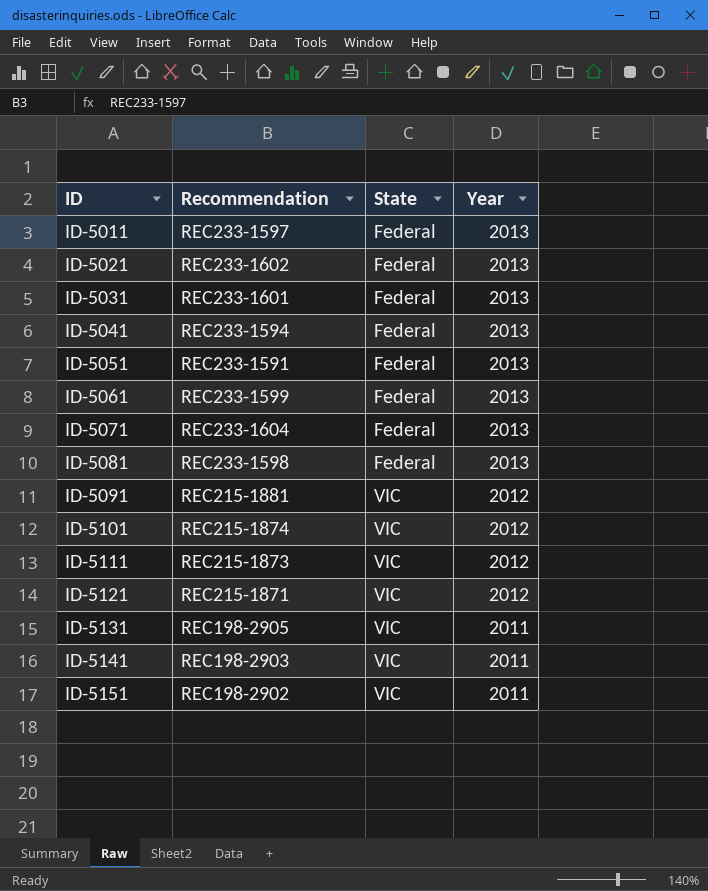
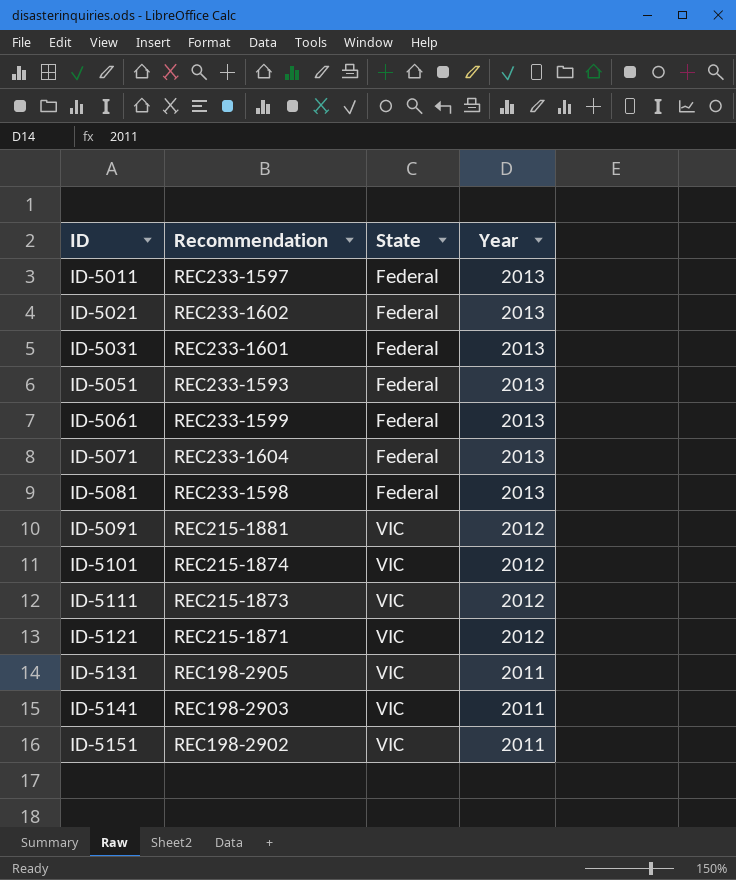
row ID-5041: REC233-1594 | Federal | 2013 -> none
ID-5051 | Recommendation: REC233-1591 -> REC233-1593

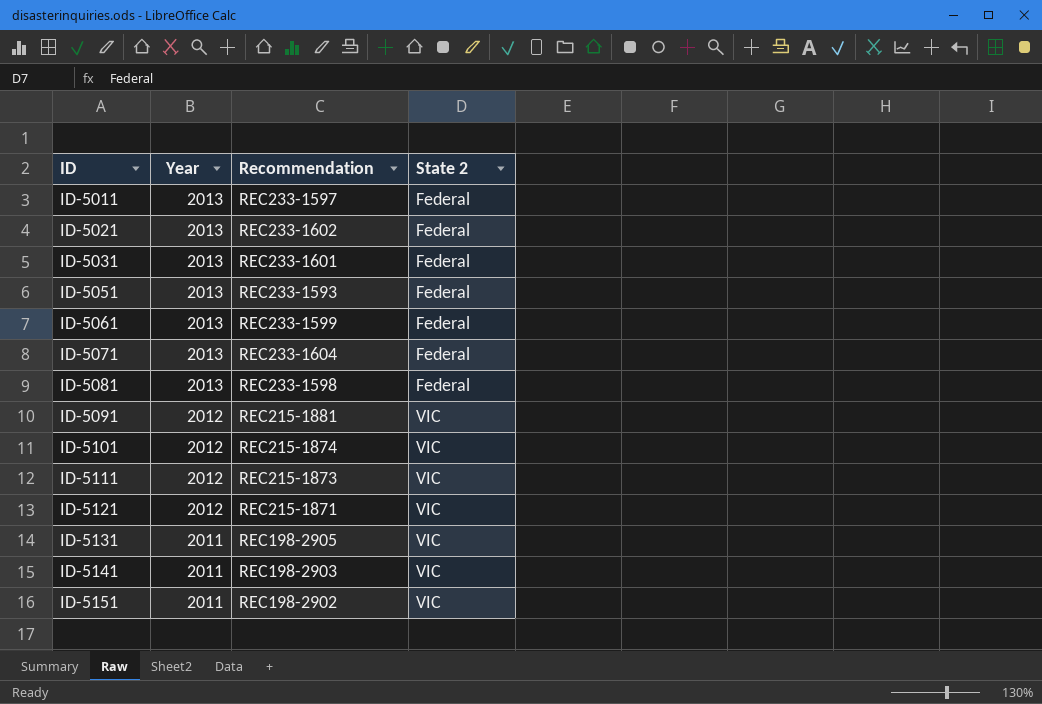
column Year | position: 4 -> 2
column name: State -> State 2

